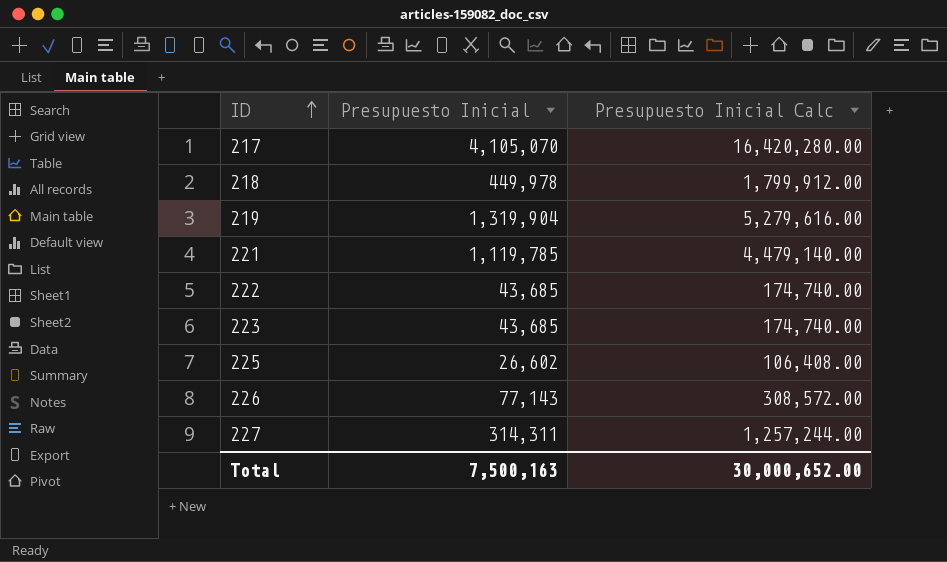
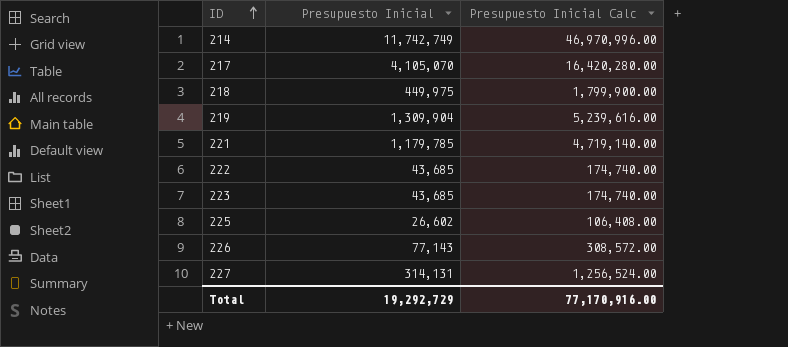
row 214: none -> 11,742,749 | 46,970,996.00
218 | Presupuesto Inicial: 449,978 -> 449,975
218 | Presupuesto Inicial Calc: 1,799,912.00 -> 1,799,900.00
219 | Presupuesto Inicial: 1,319,904 -> 1,309,904
219 | Presupuesto Inicial Calc: 5,279,616.00 -> 5,239,616.00
221 | Presupuesto Inicial: 1,119,785 -> 1,179,785
221 | Presupuesto Inicial Calc: 4,479,140.00 -> 4,719,140.00
227 | Presupuesto Inicial: 314,311 -> 314,131
227 | Presupuesto Inicial Calc: 1,257,244.00 -> 1,256,524.00
Total | Presupuesto Inicial: 7,500,163 -> 19,292,729
Total | Presupuesto Inicial Calc: 30,000,652.00 -> 77,170,916.00

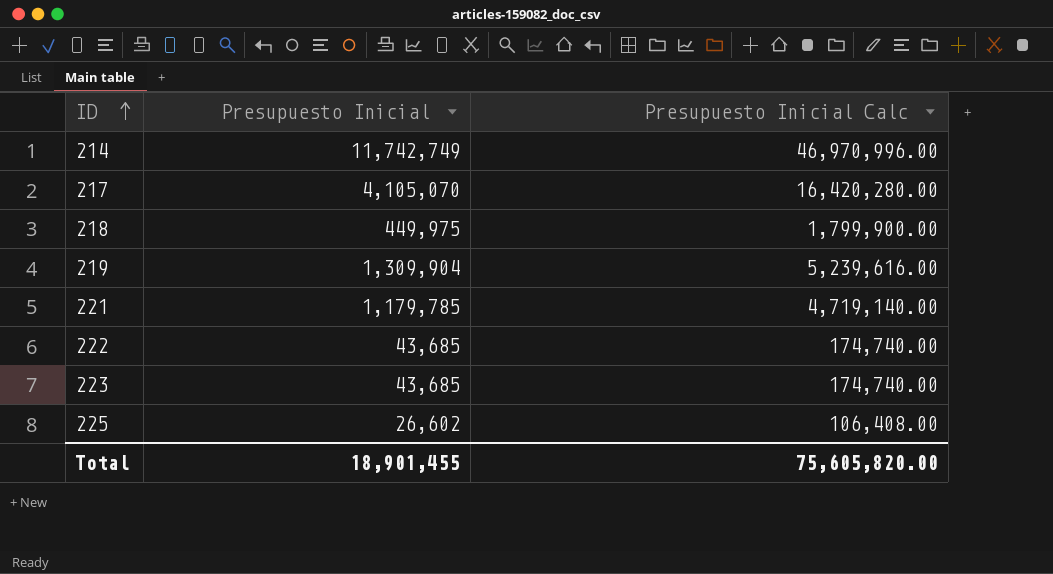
row 226: 77,143 | 308,572.00 -> none
row 227: 314,131 | 1,256,524.00 -> none
Total | Presupuesto Inicial: 19,292,729 -> 18,901,455
Total | Presupuesto Inicial Calc: 77,170,916.00 -> 75,605,820.00

